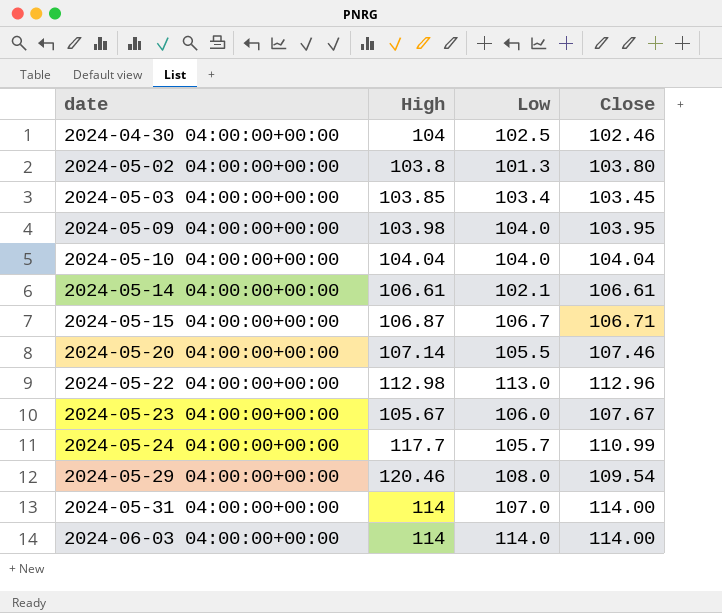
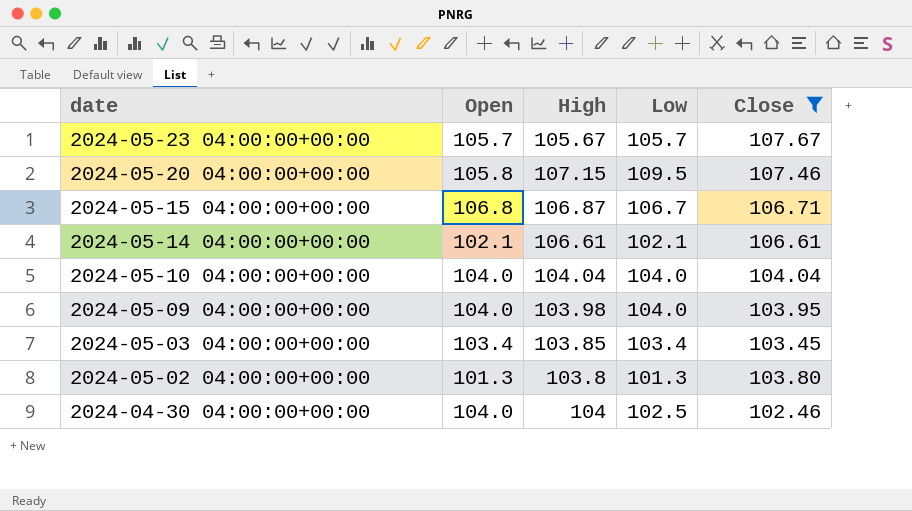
filter: none -> Close <= 107.67
row order: date ascending -> date descending
column Open | position: none -> 2
2024-05-23 04:00:00+00:00 | Low: 106.0 -> 105.7
2024-05-20 04:00:00+00:00 | High: 107.14 -> 107.15
2024-05-20 04:00:00+00:00 | Low: 105.5 -> 109.5

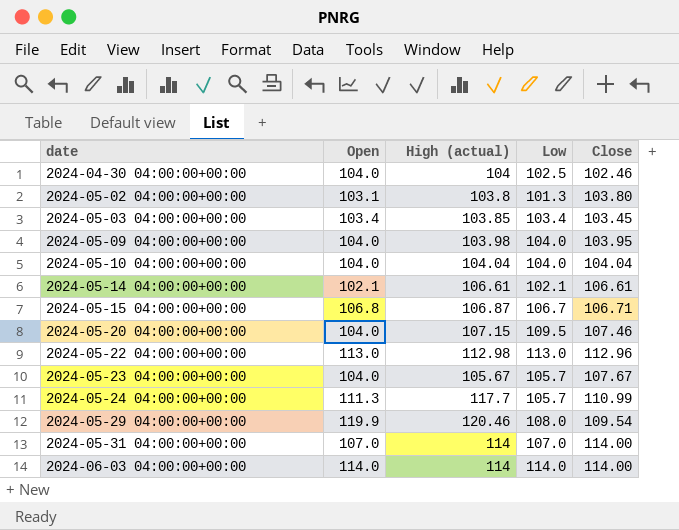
filter: Close <= 107.67 -> none
row order: date descending -> date ascending
column name: High -> High (actual)
2024-05-02 04:00:00+00:00 | Open: 101.3 -> 103.1
2024-05-20 04:00:00+00:00 | Open: 105.8 -> 104.0
2024-05-23 04:00:00+00:00 | Open: 105.7 -> 104.0

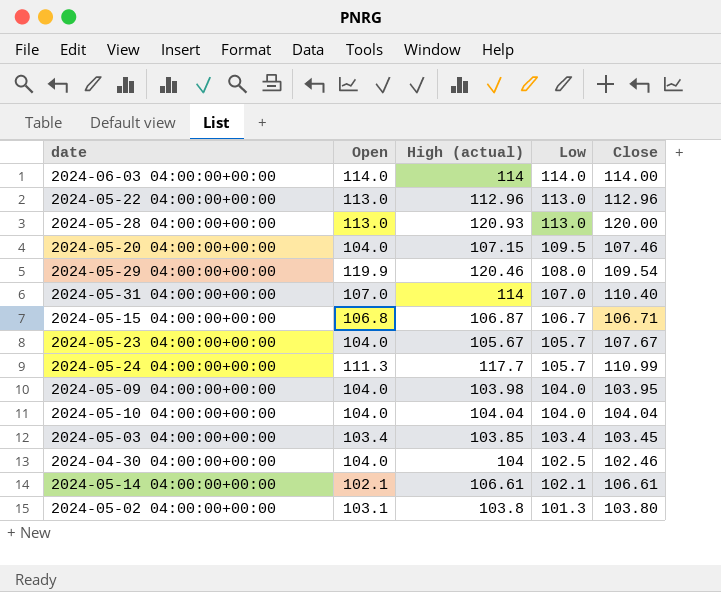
row order: date ascending -> Low descending
2024-05-22 04:00:00+00:00 | High (actual): 112.98 -> 112.96
row 2024-05-28 04:00:00+00:00: none -> 113.0 | 120.93 | 113.0 | 120.00
2024-05-31 04:00:00+00:00 | Close: 114.00 -> 110.40

